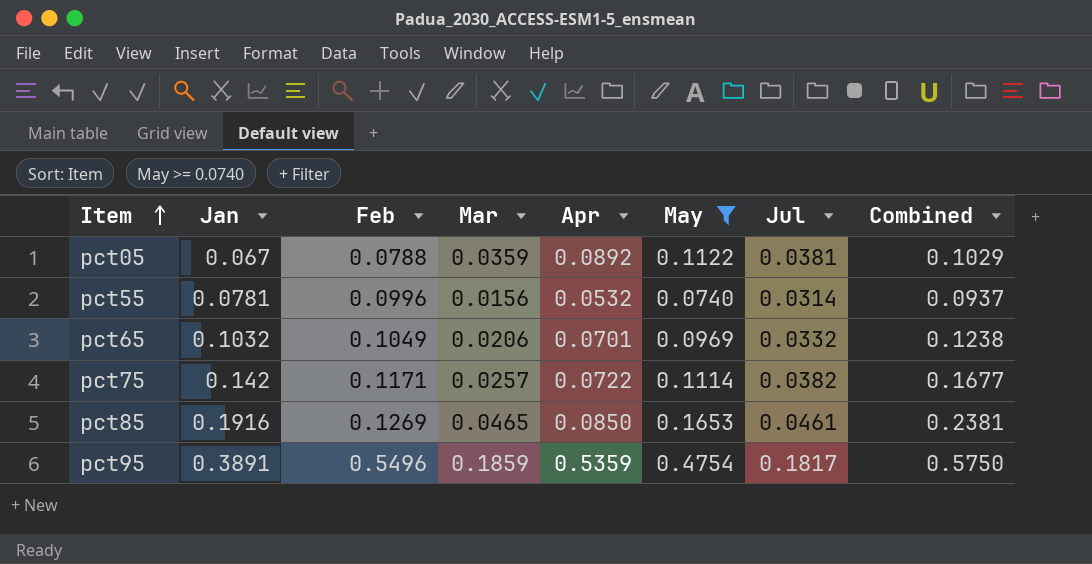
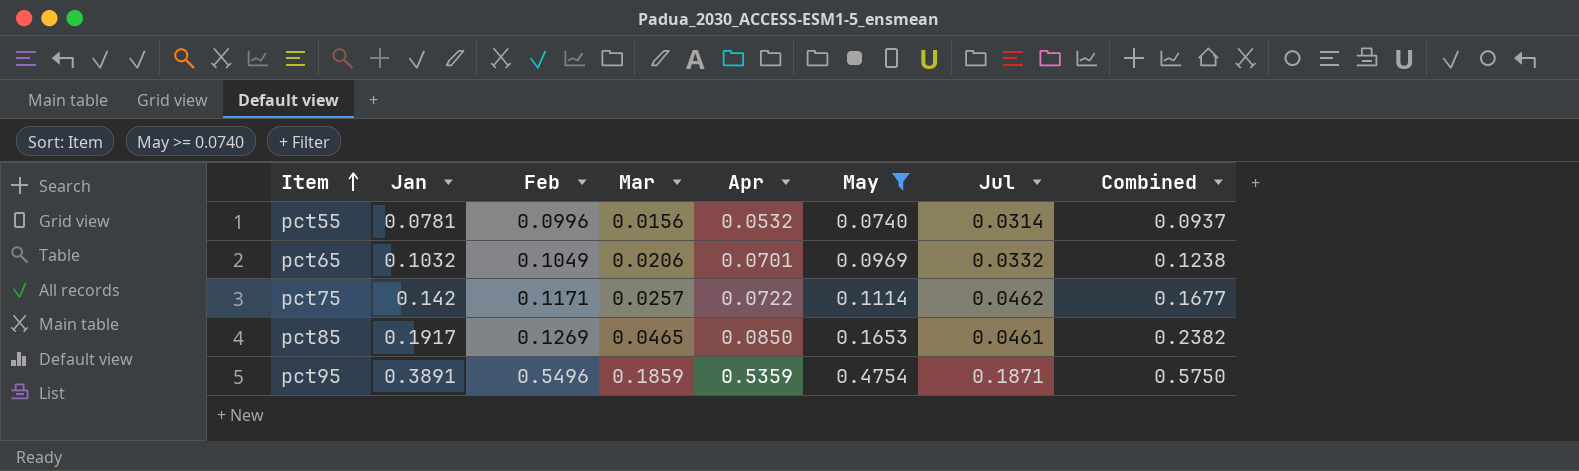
row pct05: 0.067 | 0.0788 | 0.0359 | 0.0892 | 0.1122 | 0.0381 | 0.1029 -> none
pct75 | Jul: 0.0382 -> 0.0462
pct85 | Jan: 0.1916 -> 0.1917
pct85 | Combined: 0.2381 -> 0.2382
pct95 | Jul: 0.1817 -> 0.1871

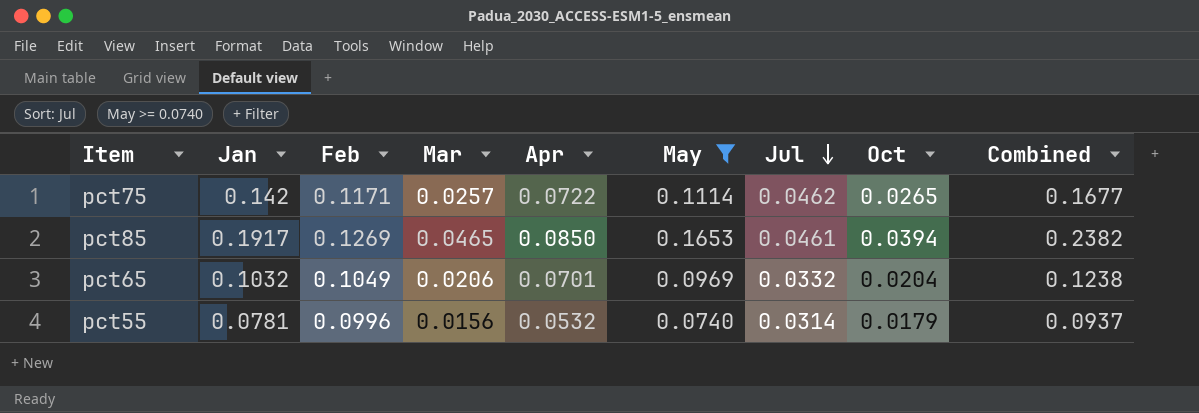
row order: Item ascending -> Jul descending
column Oct | position: none -> 8
row pct95: 0.3891 | 0.5496 | 0.1859 | 0.5359 | 0.4754 | 0.1871 | 0.5750 -> none

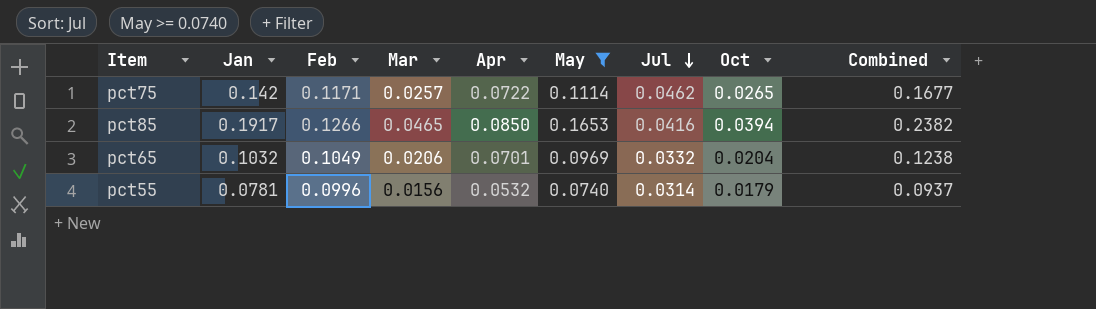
pct85 | Feb: 0.1269 -> 0.1266
pct85 | Jul: 0.0461 -> 0.0416

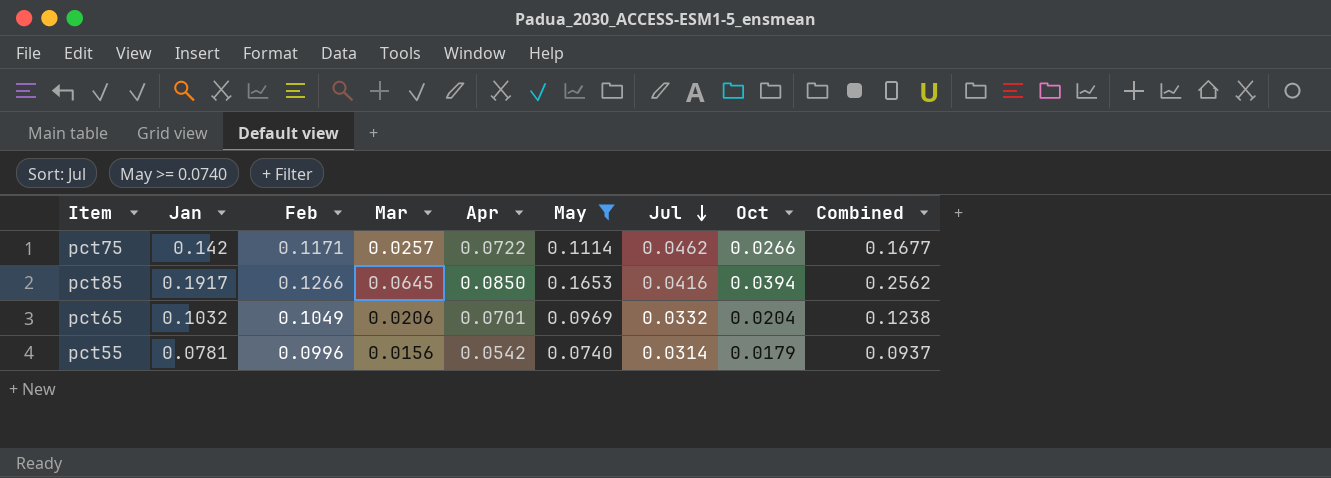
pct75 | Oct: 0.0265 -> 0.0266
pct85 | Mar: 0.0465 -> 0.0645
pct85 | Combined: 0.2382 -> 0.2562
pct55 | Apr: 0.0532 -> 0.0542

